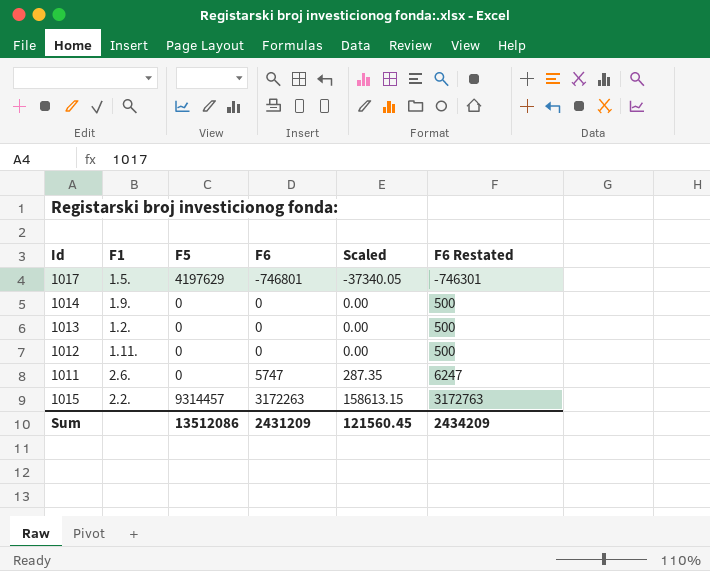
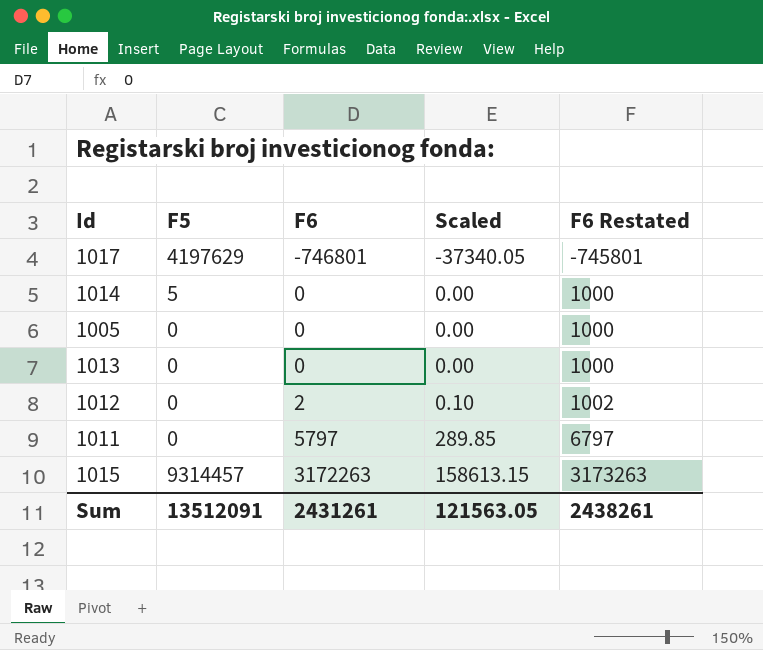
column F1 | position: 2 -> none
column F6 Restated | formula: [F6] + 500 -> [F6] + 1000
1014 | F5: 0 -> 5
row 1005: none -> 0 | 0 | 0.00 | 1000
1012 | F6: 0 -> 2
1012 | Scaled: 0.00 -> 0.10
1011 | F6: 5747 -> 5797
1011 | Scaled: 287.35 -> 289.85
Sum | F5: 13512086 -> 13512091
Sum | F6: 2431209 -> 2431261
Sum | Scaled: 121560.45 -> 121563.05
Sum | F6 Restated: 2434209 -> 2438261

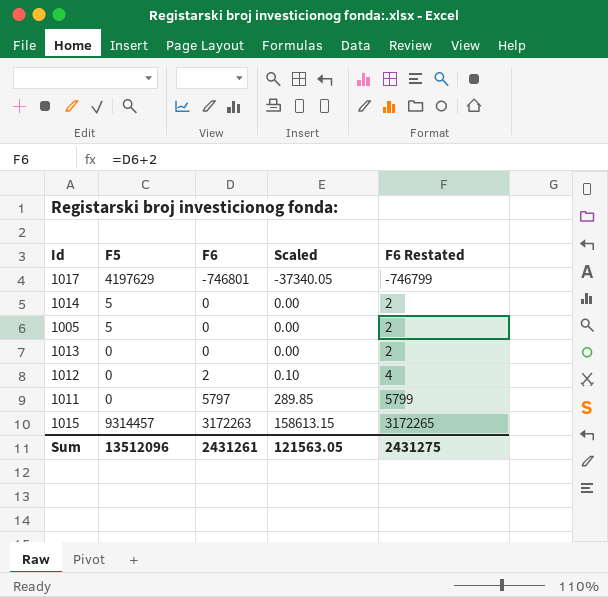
column F6 Restated | formula: [F6] + 1000 -> [F6] + 2
1005 | F5: 0 -> 5
Sum | F5: 13512091 -> 13512096
Sum | F6 Restated: 2438261 -> 2431275

